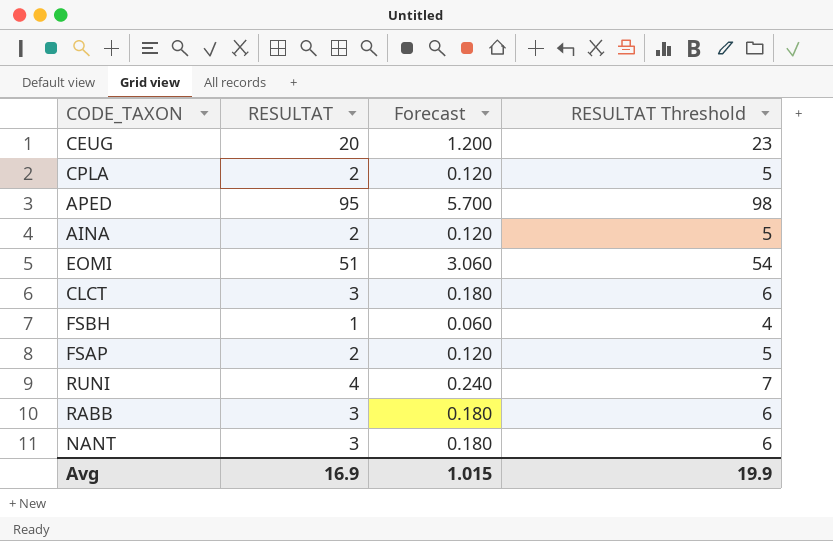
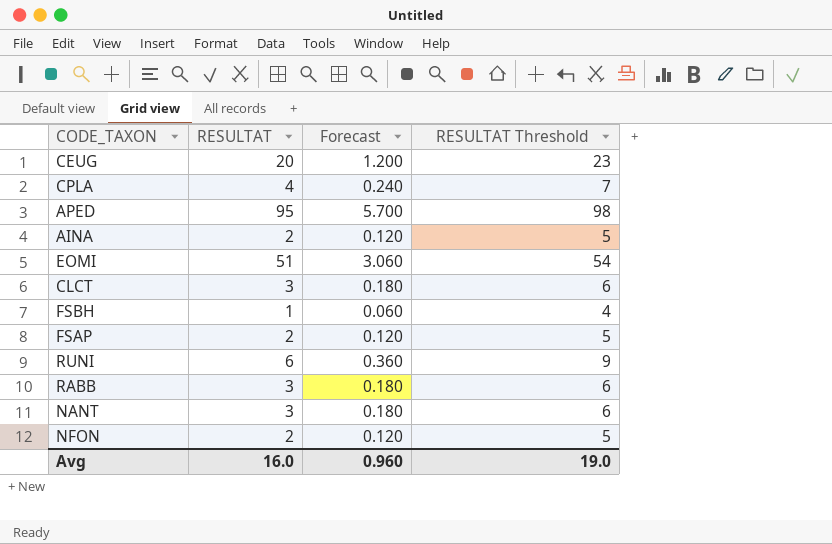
CPLA | RESULTAT: 2 -> 4
CPLA | Forecast: 0.120 -> 0.240
CPLA | RESULTAT Threshold: 5 -> 7
RUNI | RESULTAT: 4 -> 6
RUNI | Forecast: 0.240 -> 0.360
RUNI | RESULTAT Threshold: 7 -> 9
row NFON: none -> 2 | 0.120 | 5
Avg | RESULTAT: 16.9 -> 16.0
Avg | Forecast: 1.015 -> 0.960
Avg | RESULTAT Threshold: 19.9 -> 19.0

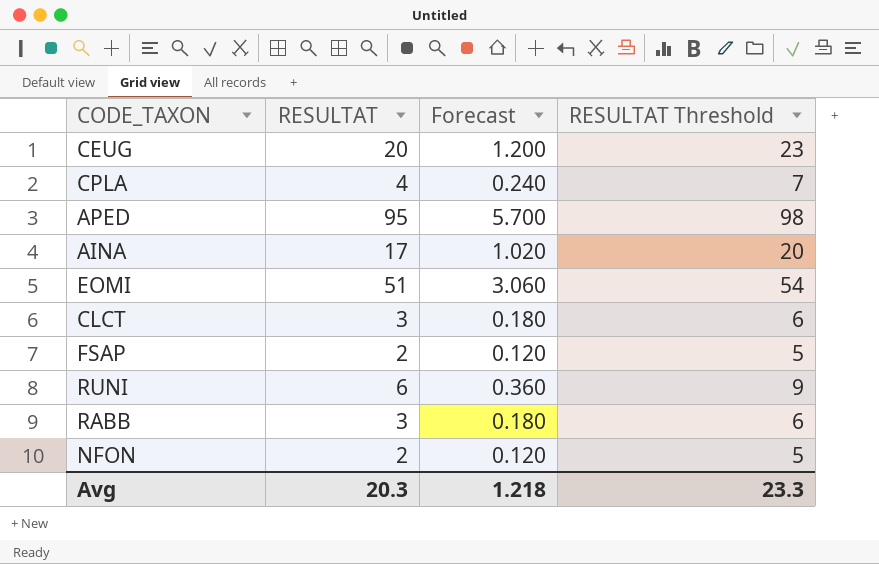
row FSBH: 1 | 0.060 | 4 -> none
row NANT: 3 | 0.180 | 6 -> none
AINA | RESULTAT: 2 -> 17
AINA | Forecast: 0.120 -> 1.020
AINA | RESULTAT Threshold: 5 -> 20
Avg | RESULTAT: 16.0 -> 20.3
Avg | Forecast: 0.960 -> 1.218
Avg | RESULTAT Threshold: 19.0 -> 23.3

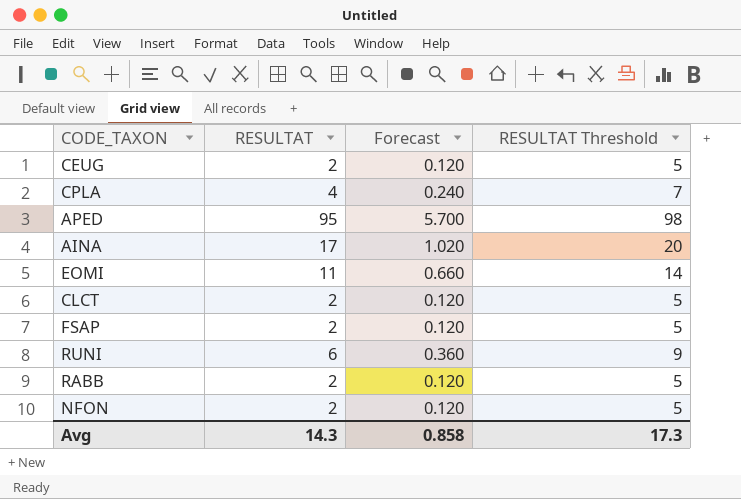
CEUG | RESULTAT: 20 -> 2
CEUG | Forecast: 1.200 -> 0.120
CEUG | RESULTAT Threshold: 23 -> 5
EOMI | RESULTAT: 51 -> 11
EOMI | Forecast: 3.060 -> 0.660
EOMI | RESULTAT Threshold: 54 -> 14
CLCT | RESULTAT: 3 -> 2
CLCT | Forecast: 0.180 -> 0.120
CLCT | RESULTAT Threshold: 6 -> 5
RABB | RESULTAT: 3 -> 2
RABB | Forecast: 0.180 -> 0.120
RABB | RESULTAT Threshold: 6 -> 5
Avg | RESULTAT: 20.3 -> 14.3
Avg | Forecast: 1.218 -> 0.858
Avg | RESULTAT Threshold: 23.3 -> 17.3

